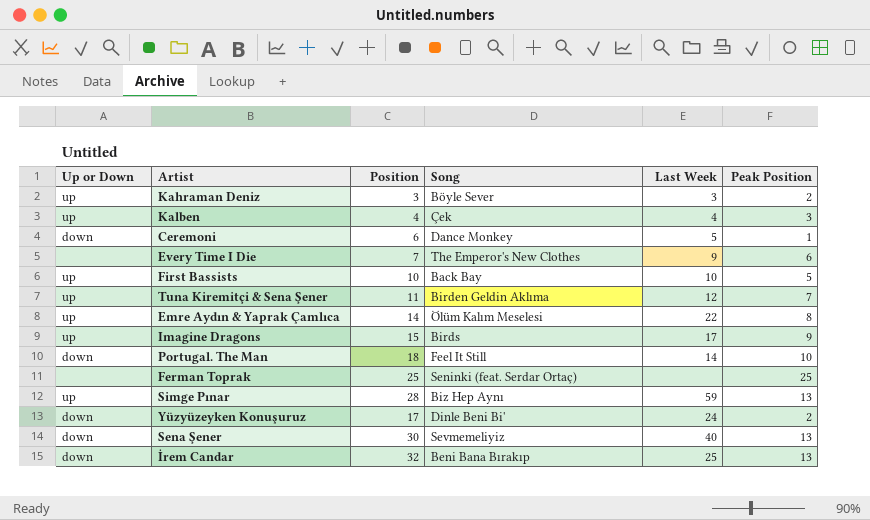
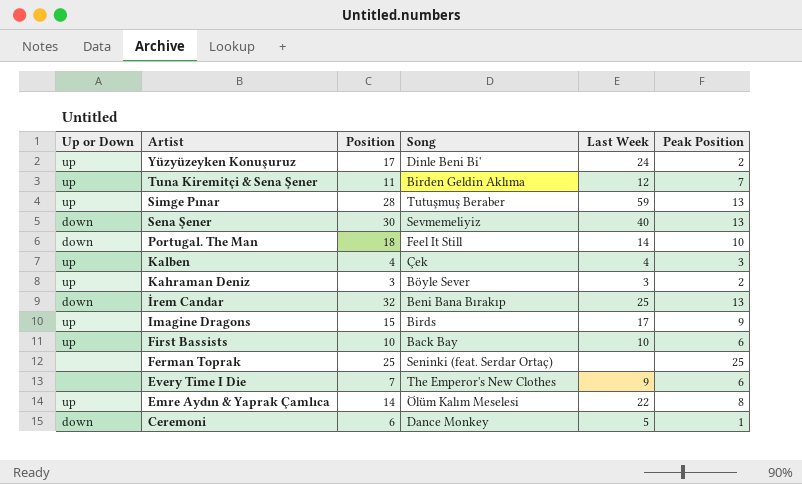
row order: none -> Artist descending
Yüzyüzeyken Konuşuruz | Up or Down: down -> up
Simge Pınar | Song: Biz Hep Aynı -> Tutuşmuş Beraber
First Bassists | Peak Position: 5 -> 6

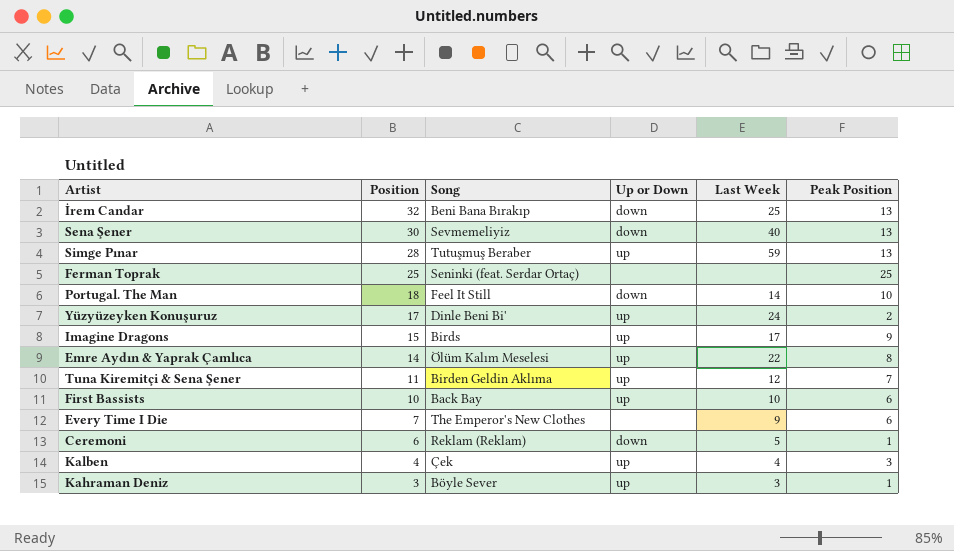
row order: Artist descending -> Position descending
column Up or Down | position: 1 -> 4
Ceremoni | Song: Dance Monkey -> Reklam (Reklam)
Kahraman Deniz | Peak Position: 2 -> 1

